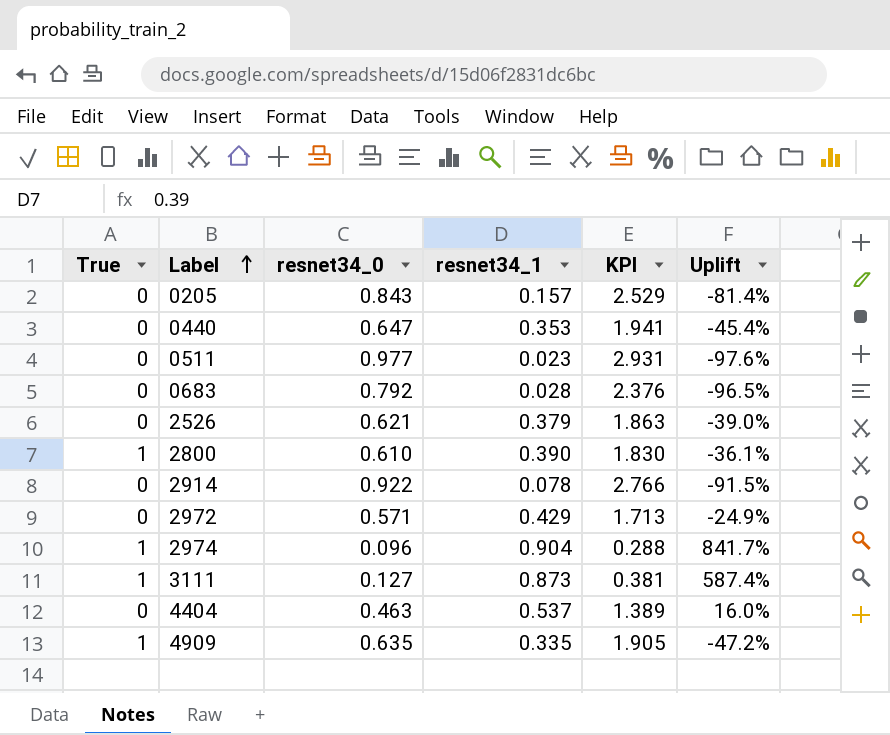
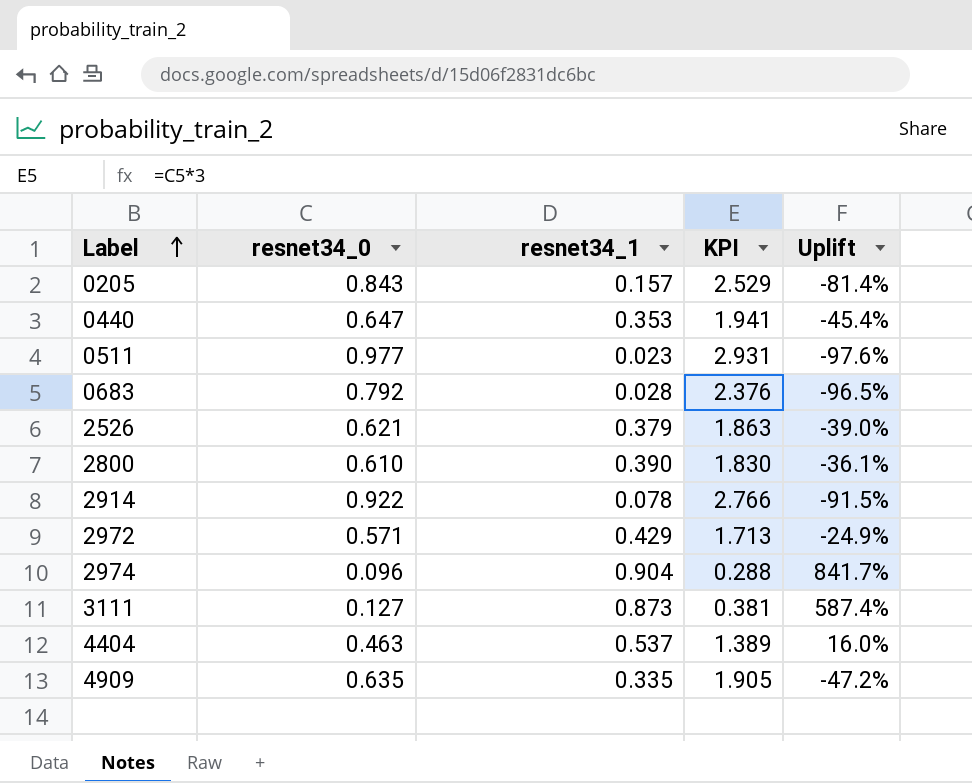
column True | position: 1 -> none

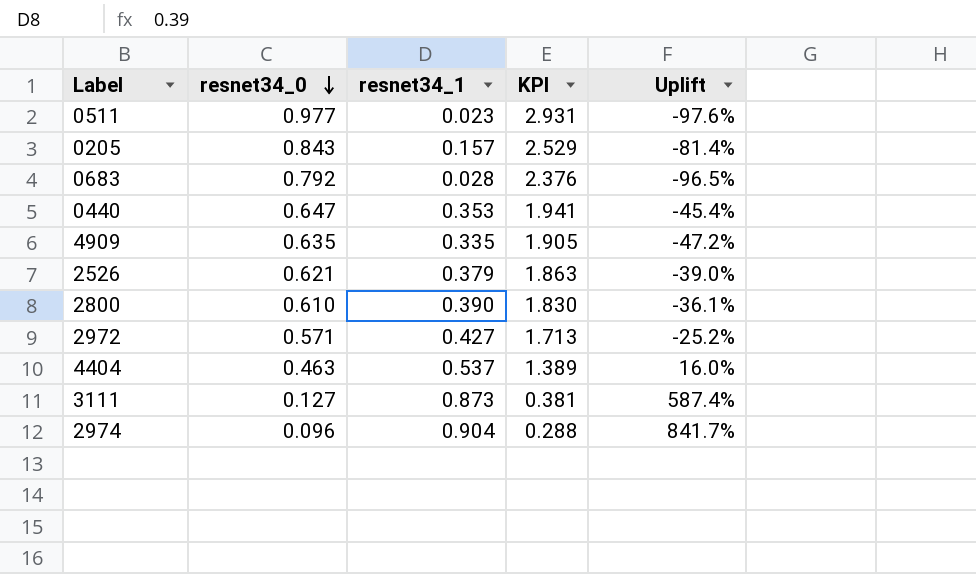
row order: Label ascending -> resnet34_0 descending
row 2914: 0.922 | 0.078 | 2.766 | -91.5% -> none
2972 | resnet34_1: 0.429 -> 0.427
2972 | Uplift: -24.9% -> -25.2%

